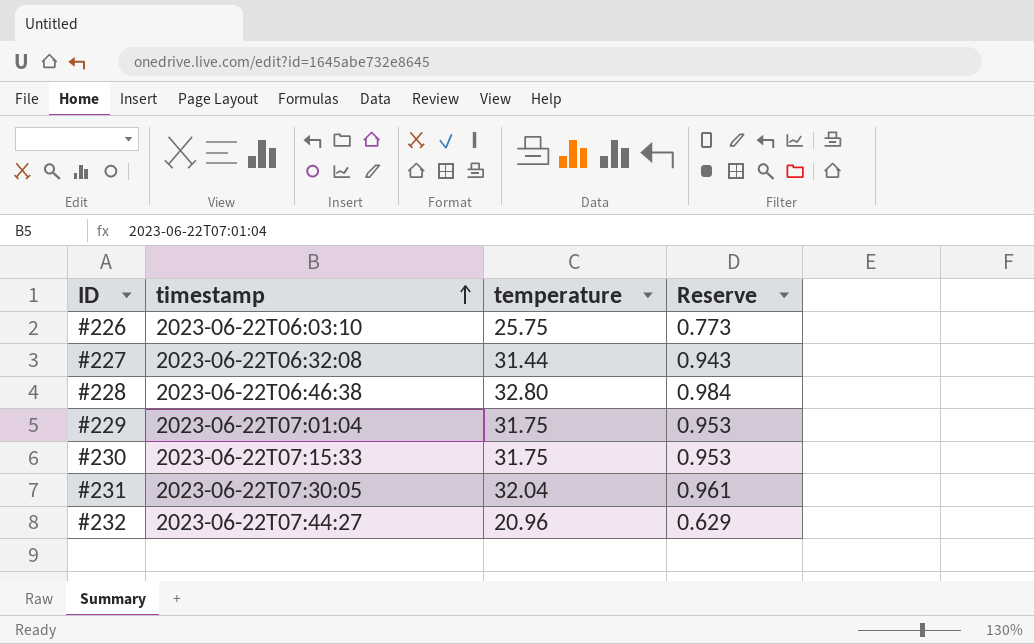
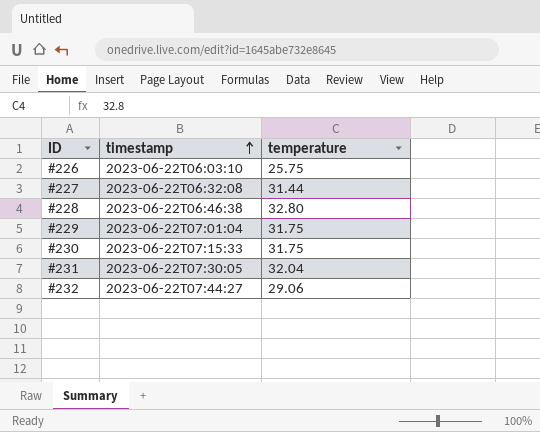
column Reserve | formula: [temperature] * 0.03 -> none
#232 | temperature: 20.96 -> 29.06

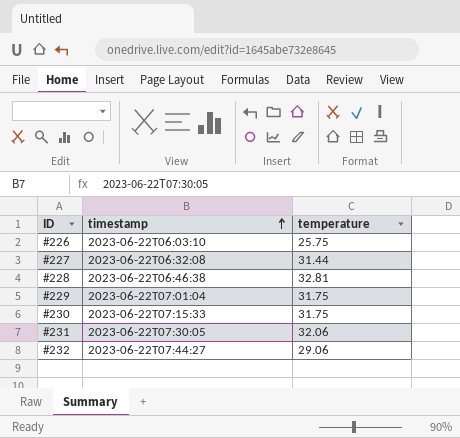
#228 | temperature: 32.80 -> 32.81
#231 | temperature: 32.04 -> 32.06

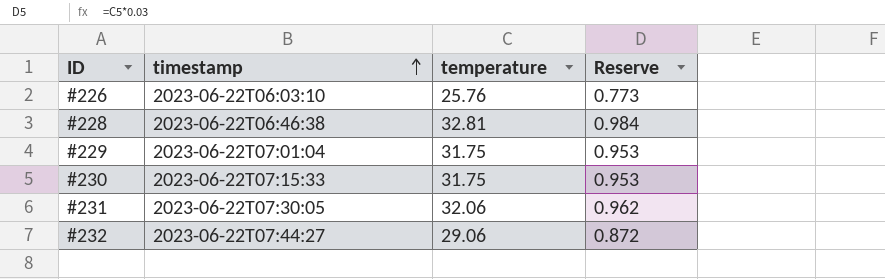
column Reserve | formula: none -> [temperature] * 0.03
row #227: 2023-06-22T06:32:08 | 31.44 -> none
#226 | temperature: 25.75 -> 25.76

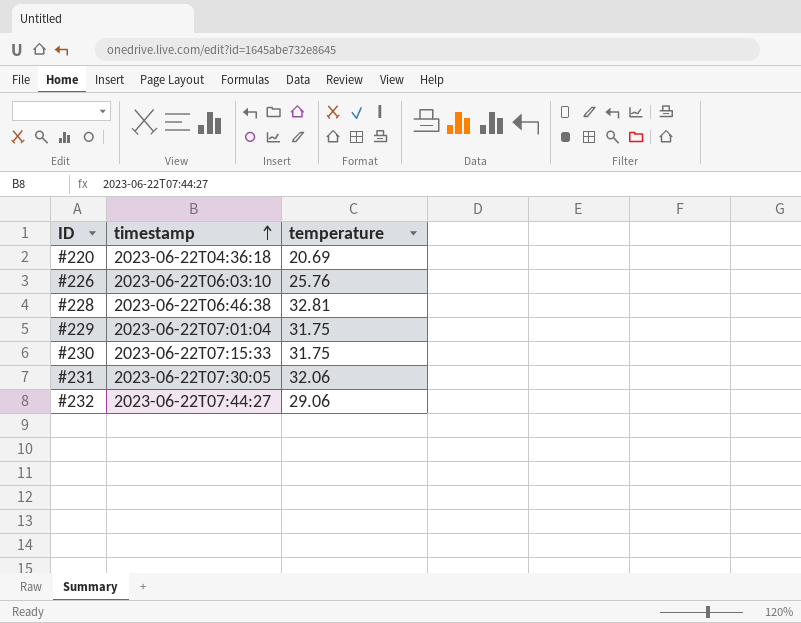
column Reserve | formula: [temperature] * 0.03 -> none
row #220: none -> 2023-06-22T04:36:18 | 20.69

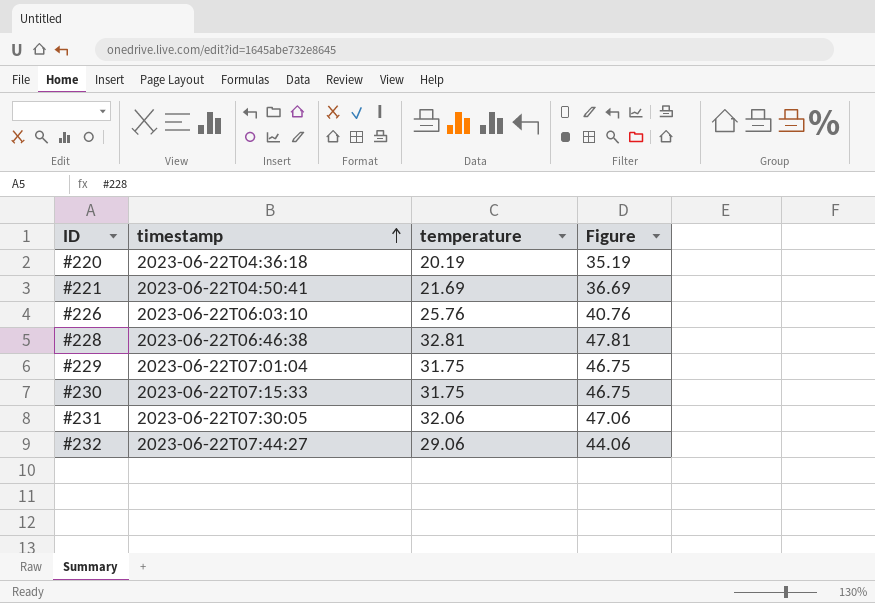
column Figure | formula: none -> [temperature] + 15
#220 | temperature: 20.69 -> 20.19
row #221: none -> 2023-06-22T04:50:41 | 21.69 | 36.69

